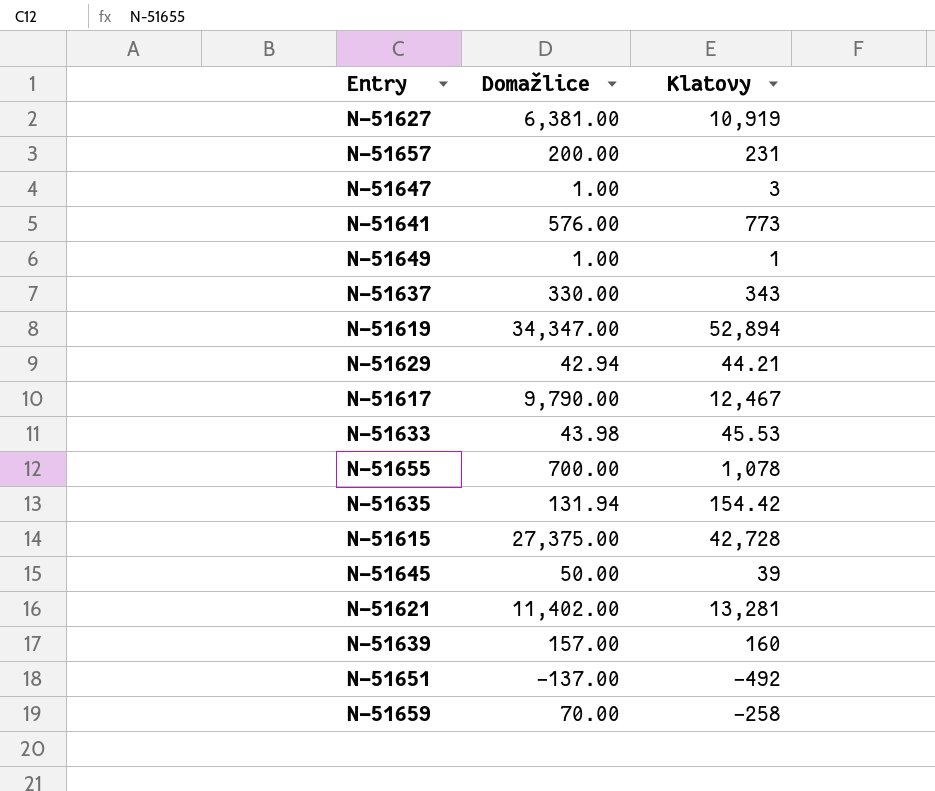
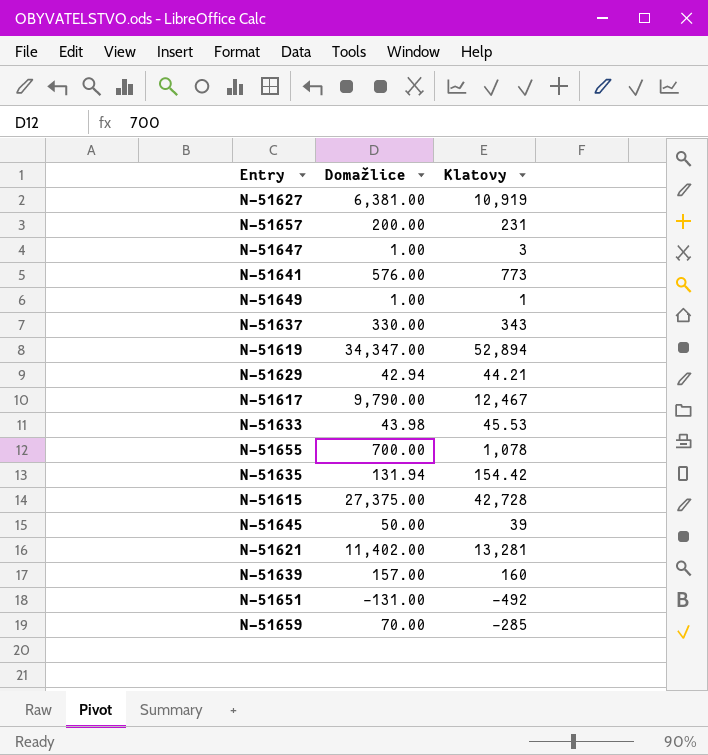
N-51651 | Domažlice: -137.00 -> -131.00
N-51659 | Klatovy: -258 -> -285

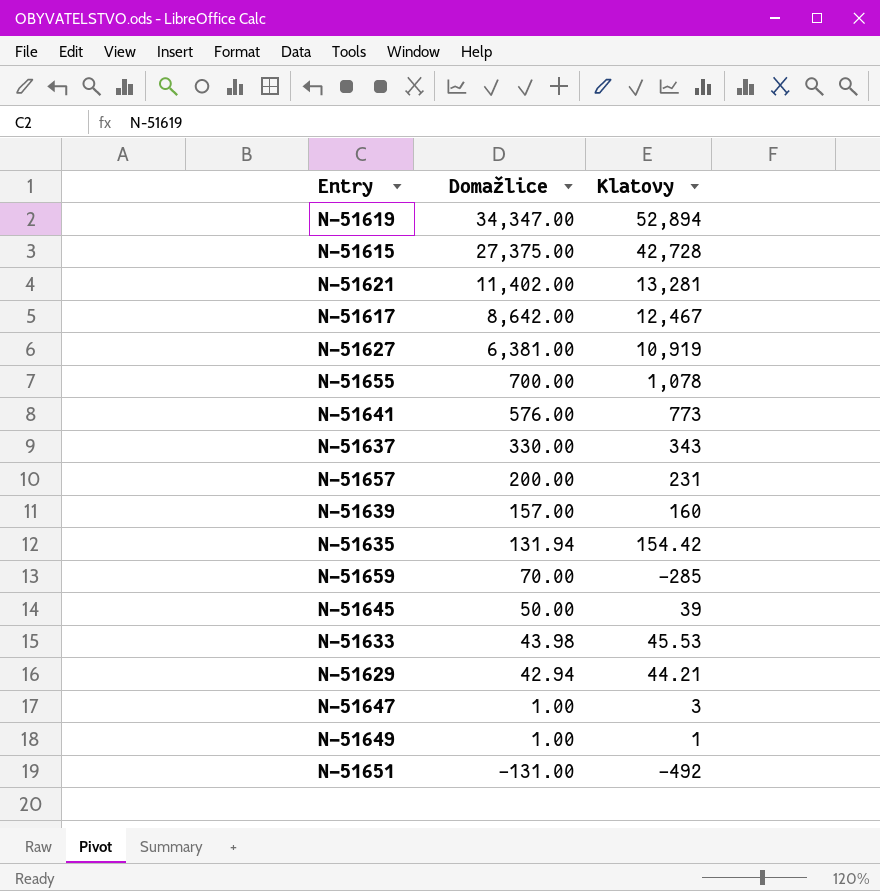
row order: none -> Domažlice descending
N-51617 | Domažlice: 9,790.00 -> 8,642.00

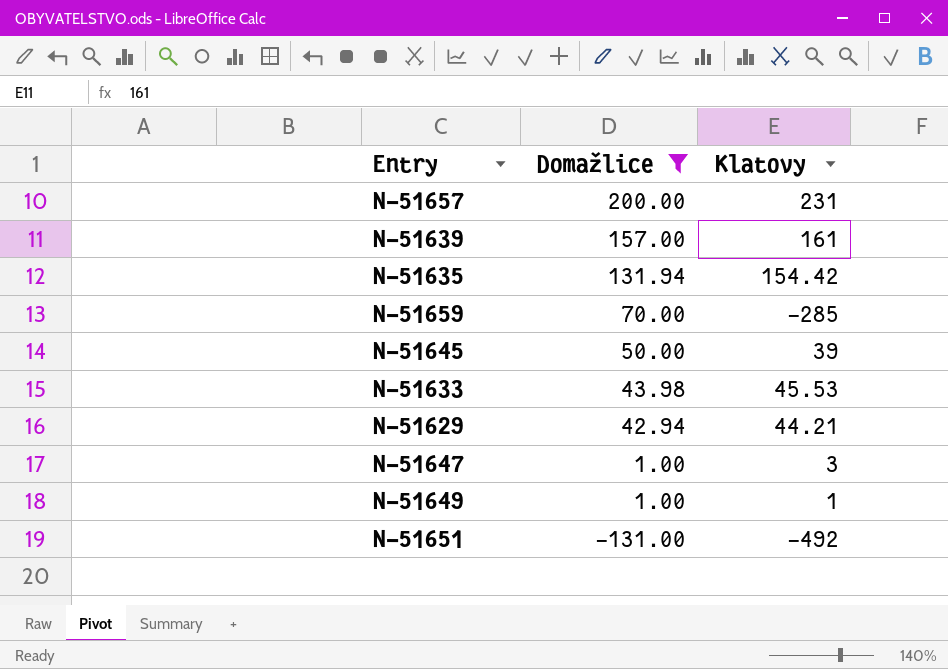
filter: none -> Domažlice <= 200.00
N-51639 | Klatovy: 160 -> 161

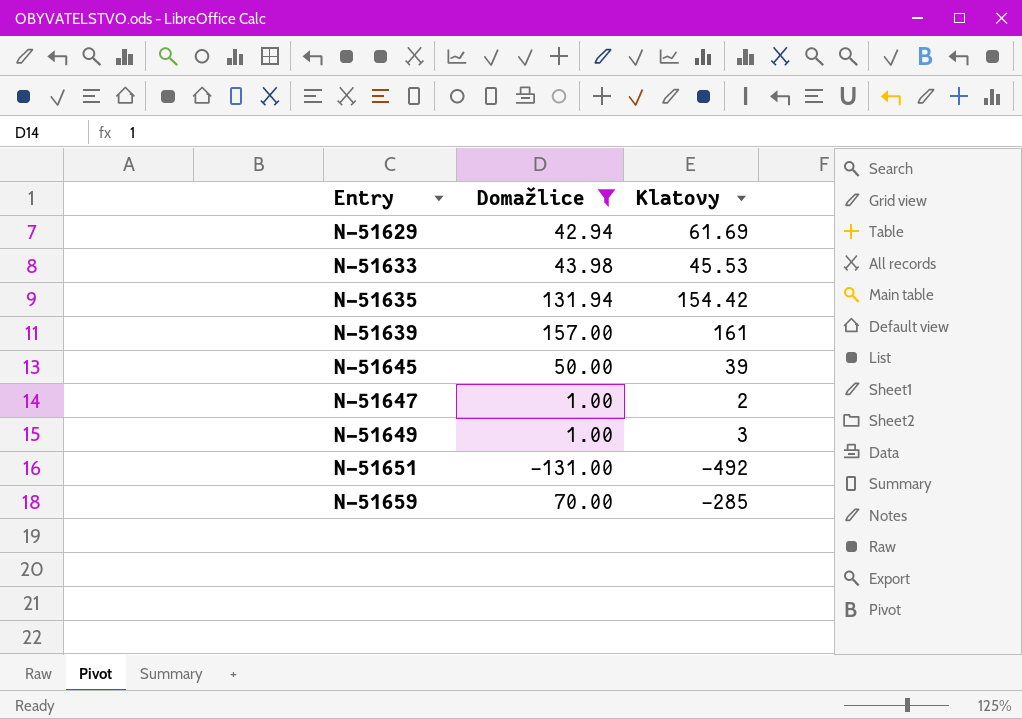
row order: Domažlice descending -> Entry ascending
row N-51657: 200.00 | 231 -> none
N-51629 | Klatovy: 44.21 -> 61.69
N-51647 | Klatovy: 3 -> 2
N-51649 | Klatovy: 1 -> 3

